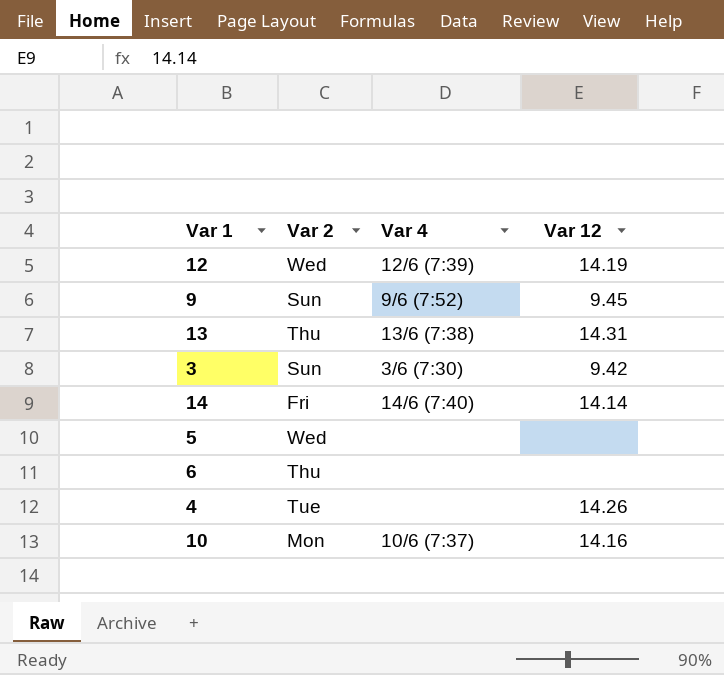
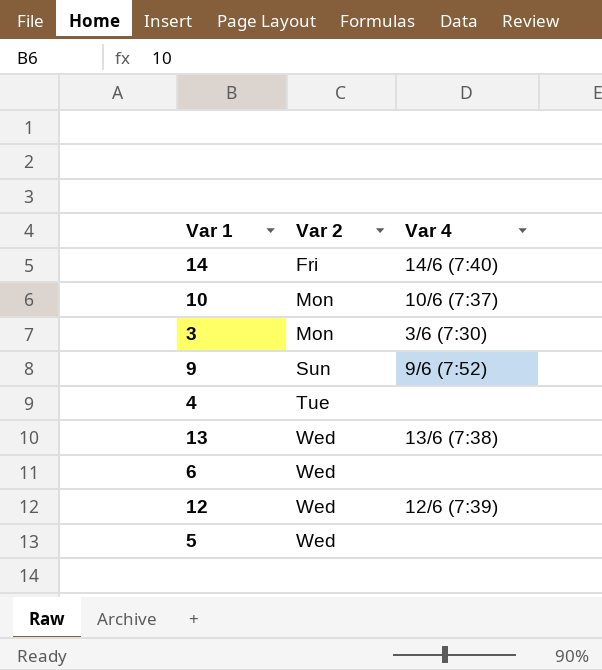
row order: none -> Var 2 ascending
column Var 12 | position: 4 -> none
3 | Var 2: Sun -> Mon
13 | Var 2: Thu -> Wed
6 | Var 2: Thu -> Wed

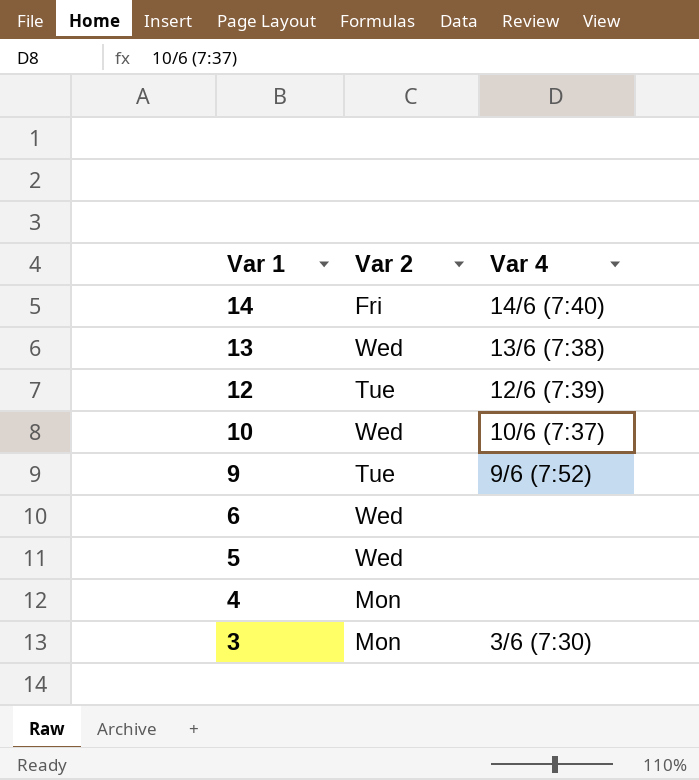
row order: Var 2 ascending -> Var 1 descending
12 | Var 2: Wed -> Tue
10 | Var 2: Mon -> Wed
9 | Var 2: Sun -> Tue
4 | Var 2: Tue -> Mon

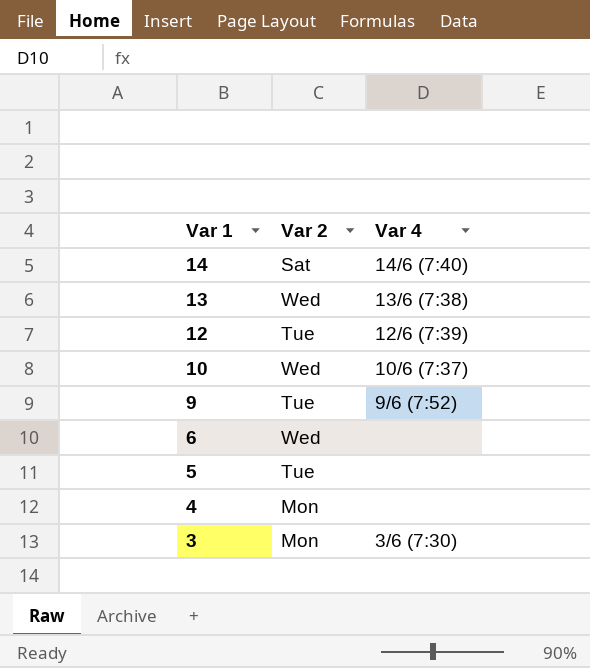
14 | Var 2: Fri -> Sat
5 | Var 2: Wed -> Tue

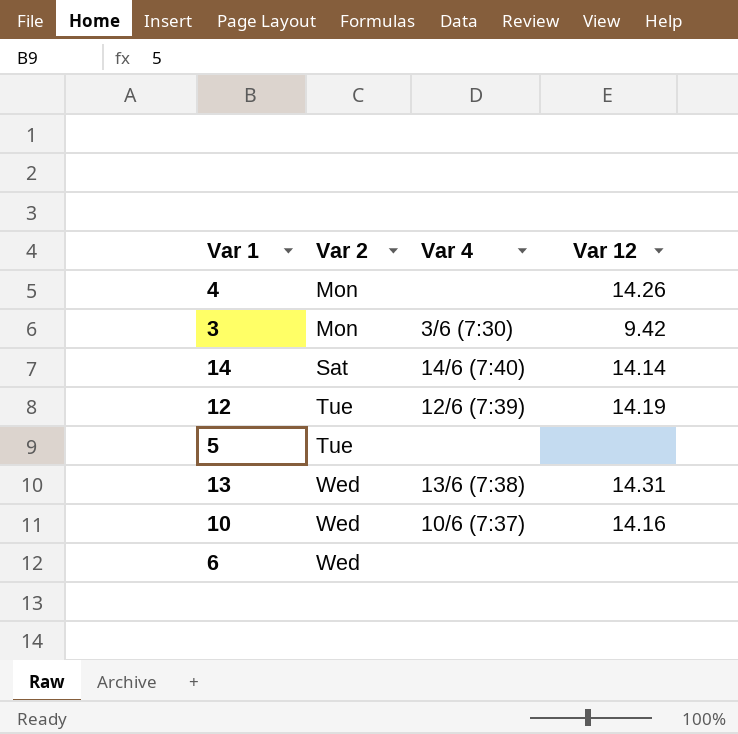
row order: Var 1 descending -> Var 2 ascending
column Var 12 | position: none -> 4
row 9: Tue | 9/6 (7:52) -> none

